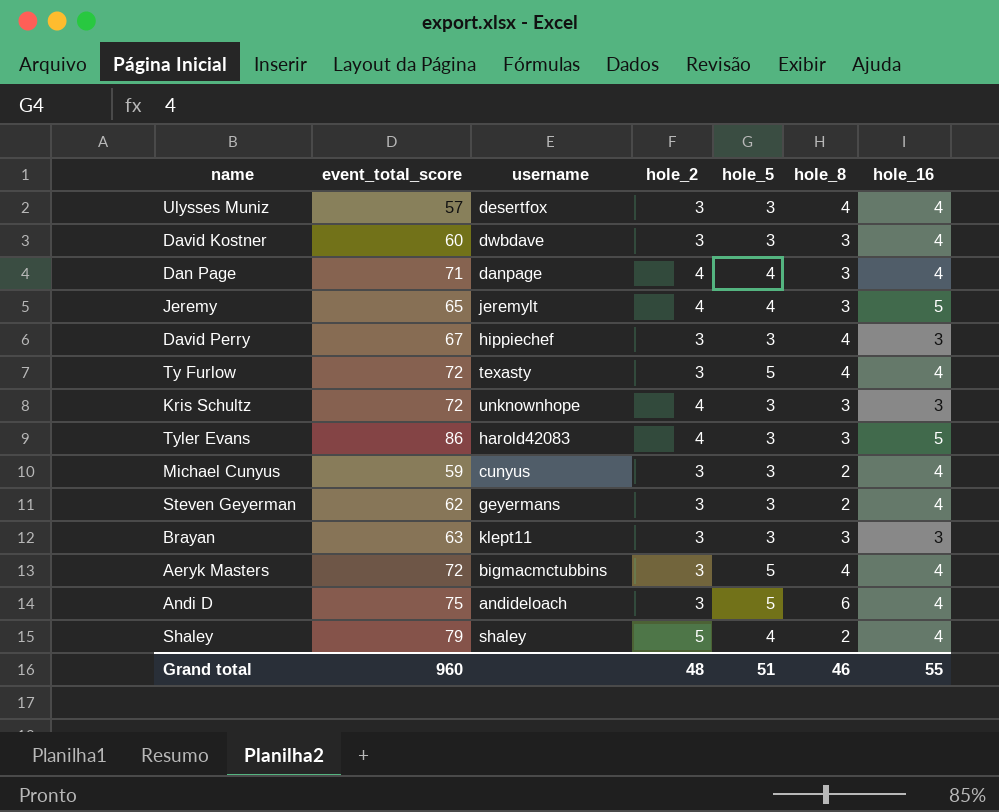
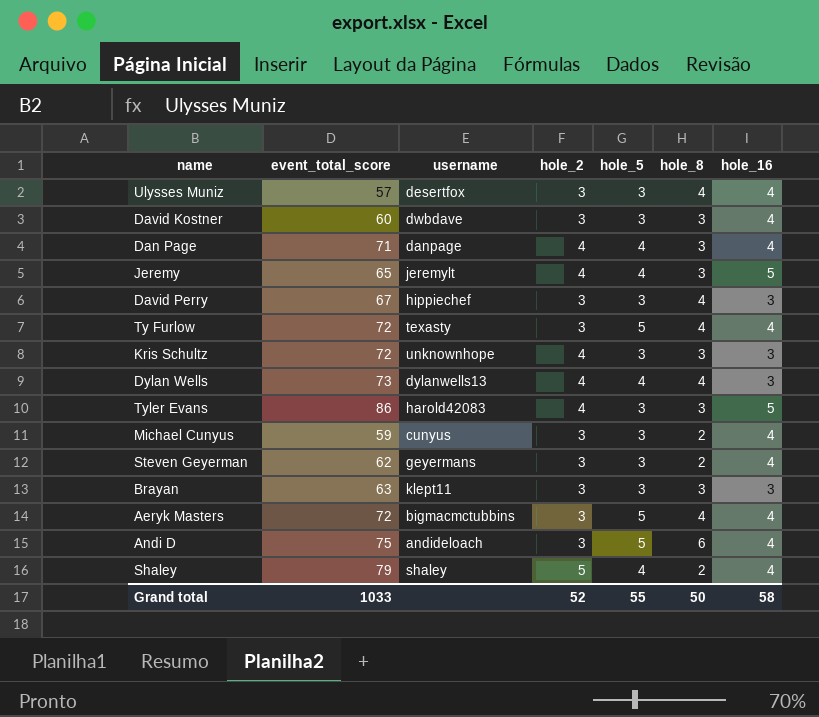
row Dylan Wells: none -> 73 | dylanwells13 | 4 | 4 | 4 | 3
Grand total | event_total_score: 960 -> 1033
Grand total | hole_2: 48 -> 52
Grand total | hole_5: 51 -> 55
Grand total | hole_8: 46 -> 50
Grand total | hole_16: 55 -> 58

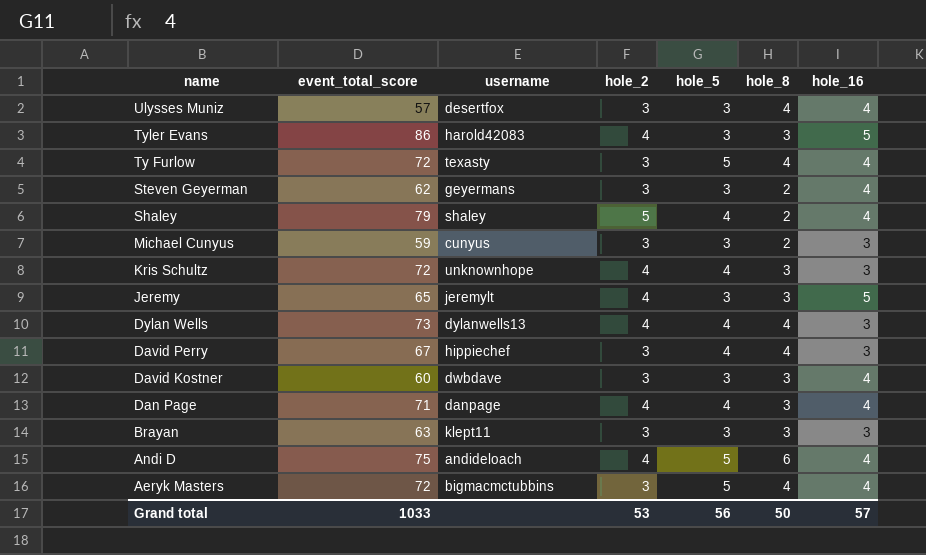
row order: none -> name descending
Michael Cunyus | hole_16: 4 -> 3
Kris Schultz | hole_5: 3 -> 4
Jeremy | hole_5: 4 -> 3
David Perry | hole_5: 3 -> 4
Andi D | hole_2: 3 -> 4
Grand total | hole_2: 52 -> 53
Grand total | hole_5: 55 -> 56
Grand total | hole_16: 58 -> 57

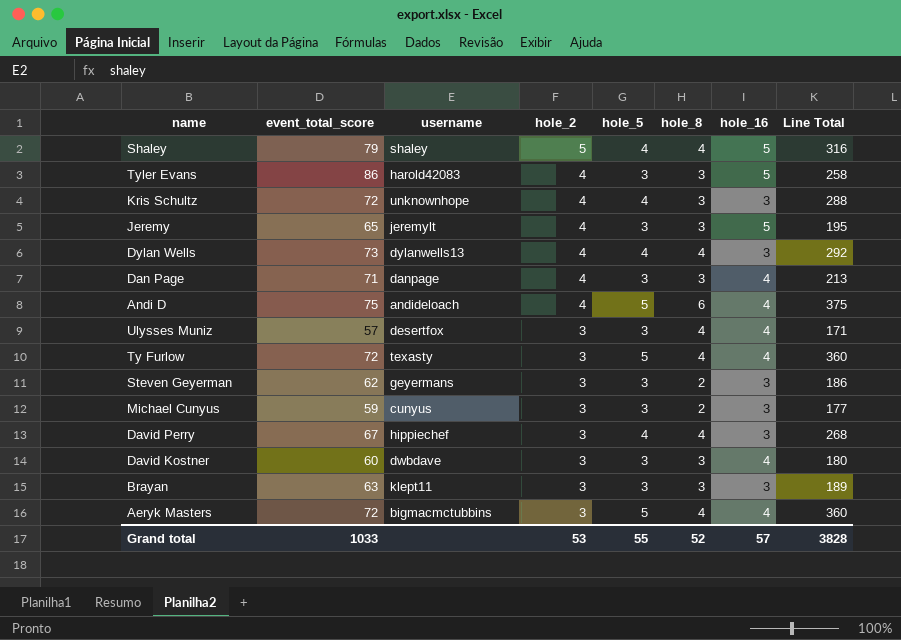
row order: name descending -> hole_2 descending
column Line Total | formula: none -> [event_total_score] * [hole_5]
Shaley | hole_8: 2 -> 4
Shaley | hole_16: 4 -> 5
Dan Page | hole_5: 4 -> 3
Steven Geyerman | hole_16: 4 -> 3
Grand total | hole_5: 56 -> 55
Grand total | hole_8: 50 -> 52

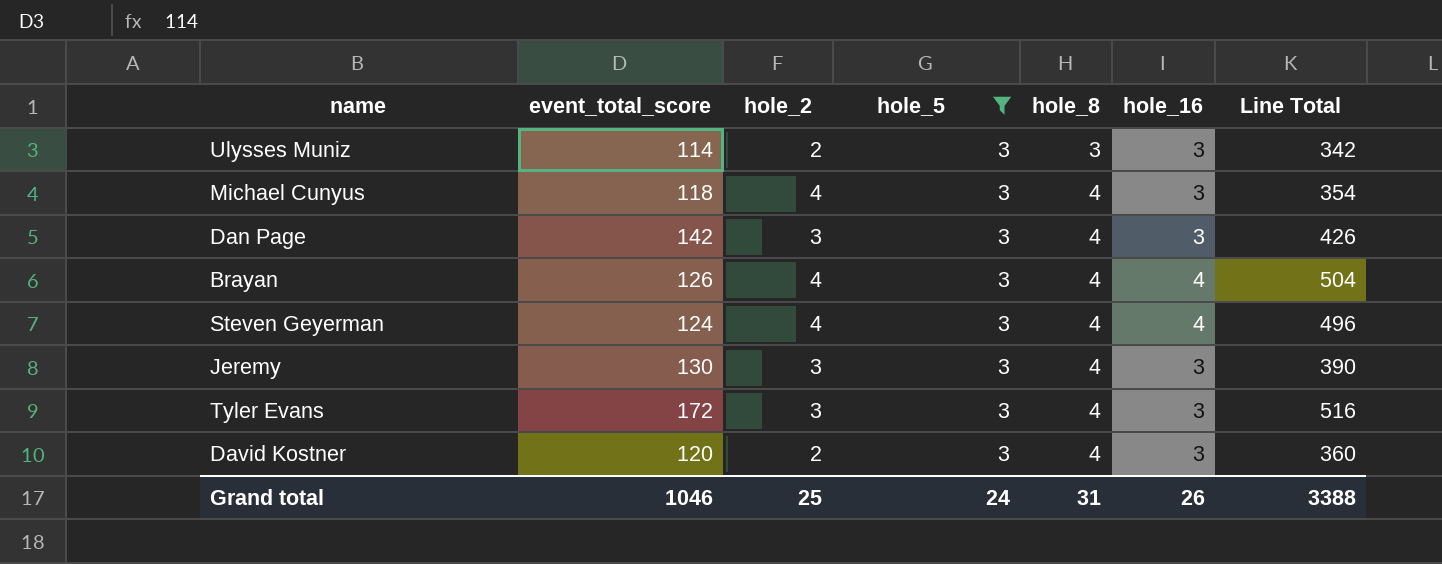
filter: none -> hole_5 = 3
row order: hole_2 descending -> hole_8 ascending
column username | position: 3 -> none
column Line Total | formula: [event_total_score] * [hole_5] -> [event_total_score] * [hole_16]
Ulysses Muniz | event_total_score: 57 -> 114
Ulysses Muniz | hole_2: 3 -> 2
Ulysses Muniz | hole_8: 4 -> 3
Ulysses Muniz | hole_16: 4 -> 3
Michael Cunyus | event_total_score: 59 -> 118
Michael Cunyus | hole_2: 3 -> 4
Michael Cunyus | hole_8: 2 -> 4
Dan Page | event_total_score: 71 -> 142
Dan Page | hole_2: 4 -> 3
Dan Page | hole_8: 3 -> 4
Dan Page | hole_16: 4 -> 3
Brayan | event_total_score: 63 -> 126
Brayan | hole_2: 3 -> 4
Brayan | hole_8: 3 -> 4
Brayan | hole_16: 3 -> 4
Steven Geyerman | event_total_score: 62 -> 124
Steven Geyerman | hole_2: 3 -> 4
Steven Geyerman | hole_8: 2 -> 4
Steven Geyerman | hole_16: 3 -> 4
Jeremy | event_total_score: 65 -> 130
Jeremy | hole_2: 4 -> 3
Jeremy | hole_8: 3 -> 4
Jeremy | hole_16: 5 -> 3
Tyler Evans | event_total_score: 86 -> 172
Tyler Evans | hole_2: 4 -> 3
Tyler Evans | hole_8: 3 -> 4
Tyler Evans | hole_16: 5 -> 3
David Kostner | event_total_score: 60 -> 120
David Kostner | hole_2: 3 -> 2
David Kostner | hole_8: 3 -> 4
David Kostner | hole_16: 4 -> 3
Grand total | event_total_score: 1033 -> 1046
Grand total | hole_2: 53 -> 25
Grand total | hole_5: 55 -> 24
Grand total | hole_8: 52 -> 31
Grand total | hole_16: 57 -> 26
Grand total | Line Total: 3828 -> 3388

